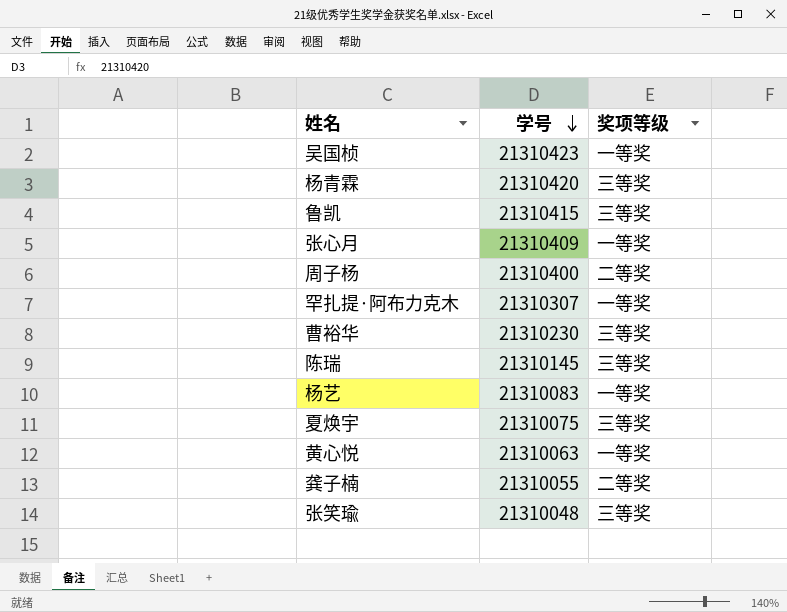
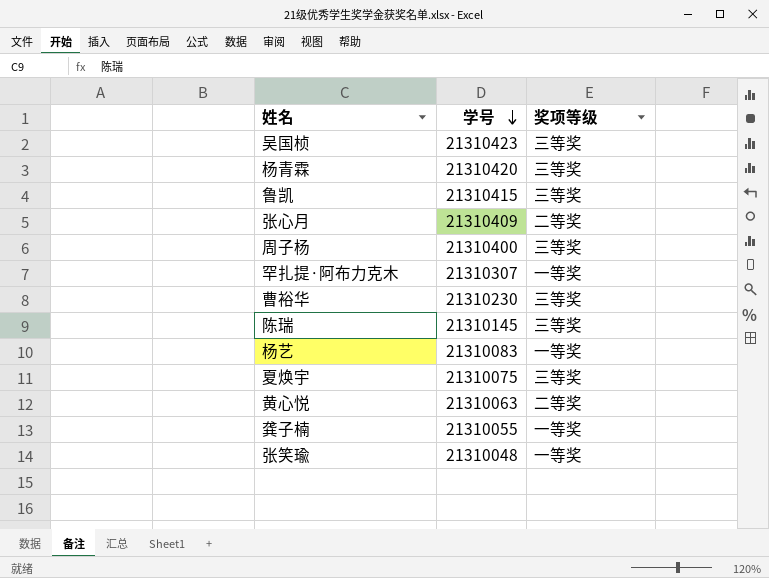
吴国桢 | 奖项等级: 一等奖 -> 三等奖
张心月 | 奖项等级: 一等奖 -> 二等奖
周子杨 | 奖项等级: 二等奖 -> 三等奖
黄心悦 | 奖项等级: 一等奖 -> 二等奖
龚子楠 | 奖项等级: 二等奖 -> 一等奖
张笑瑜 | 奖项等级: 三等奖 -> 一等奖

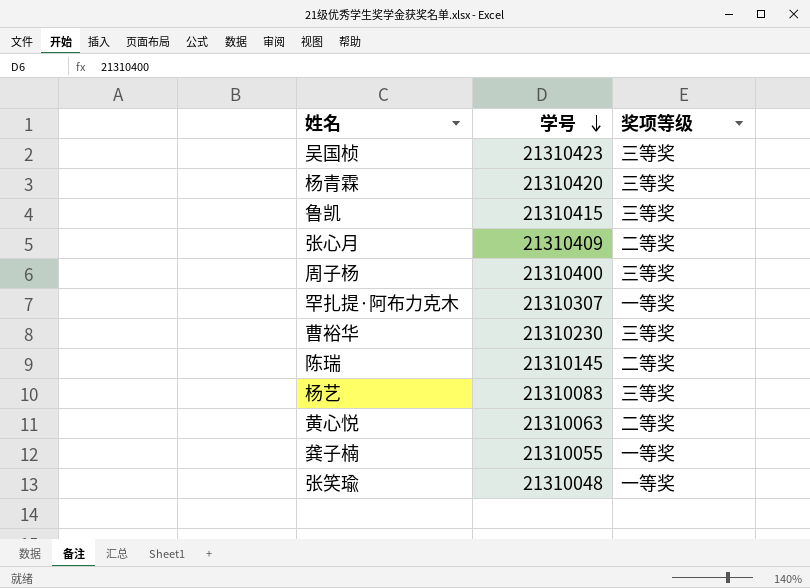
row 夏焕宇: 21310075 | 三等奖 -> none
陈瑞 | 奖项等级: 三等奖 -> 二等奖
杨艺 | 奖项等级: 一等奖 -> 三等奖

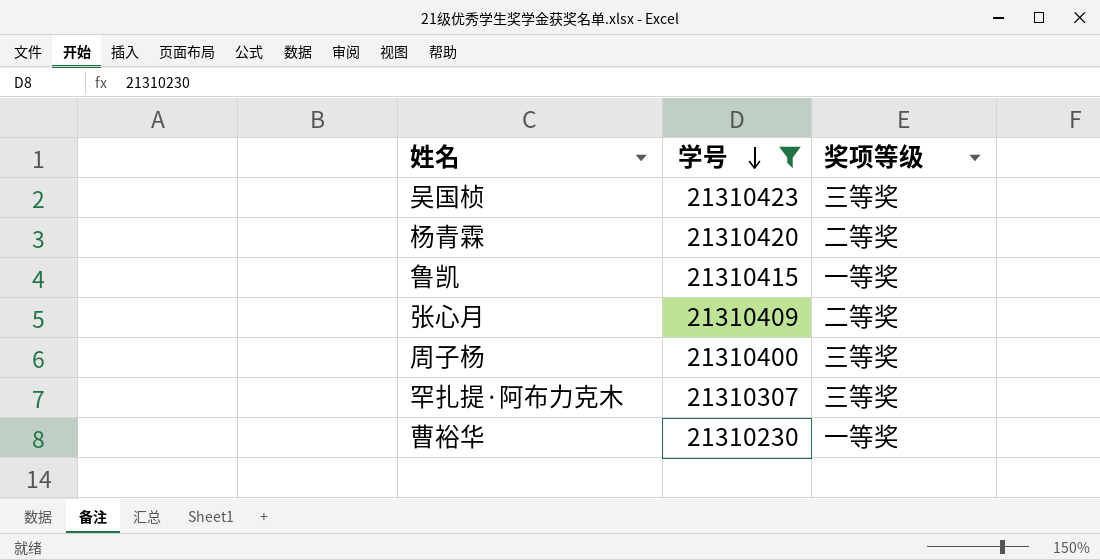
filter: none -> 学号 >= 21310230
杨青霖 | 奖项等级: 三等奖 -> 二等奖
鲁凯 | 奖项等级: 三等奖 -> 一等奖
罕扎提·阿布力克木 | 奖项等级: 一等奖 -> 三等奖
曹裕华 | 奖项等级: 三等奖 -> 一等奖

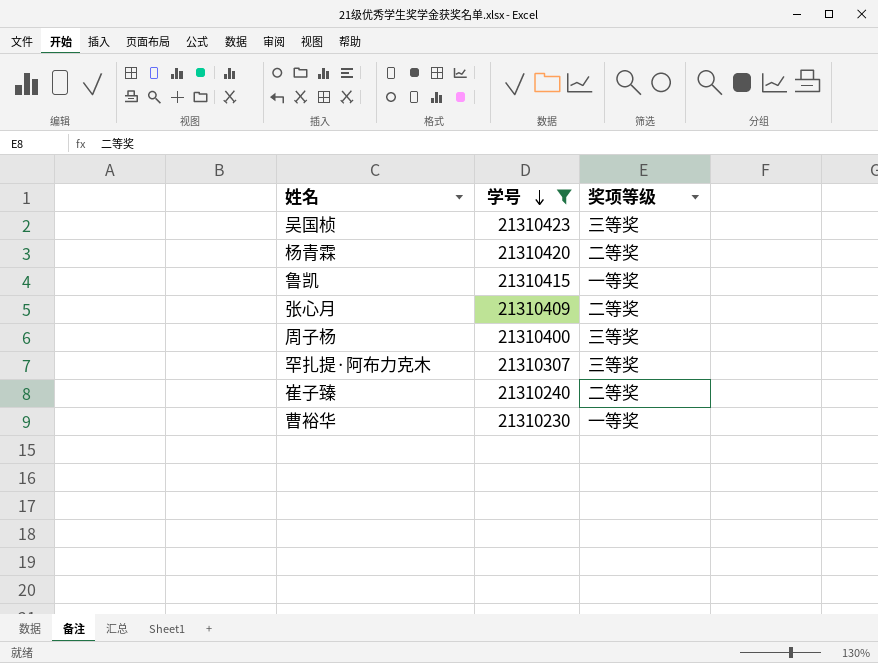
row 崔子臻: none -> 21310240 | 二等奖

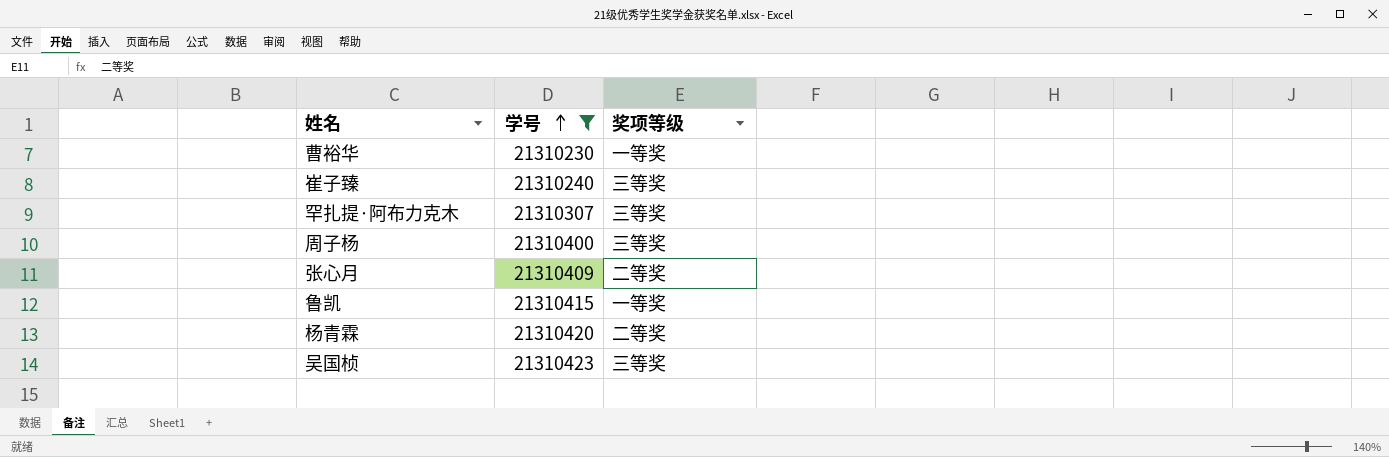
row order: 学号 descending -> 学号 ascending
崔子臻 | 奖项等级: 二等奖 -> 三等奖

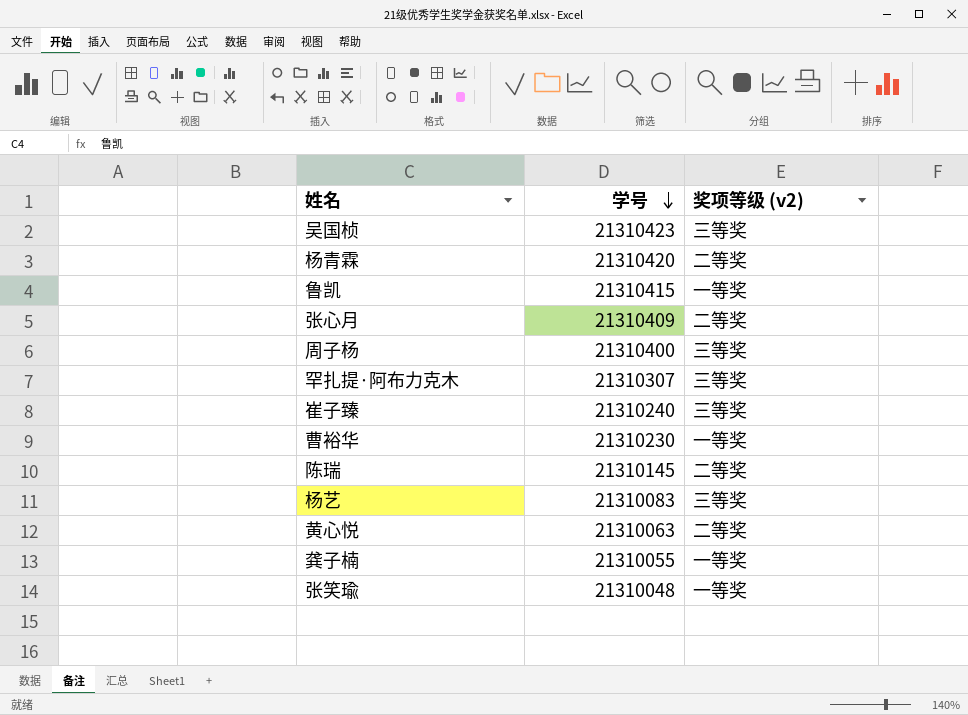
filter: 学号 >= 21310230 -> none
row order: 学号 ascending -> 学号 descending
column name: 奖项等级 -> 奖项等级 (v2)

